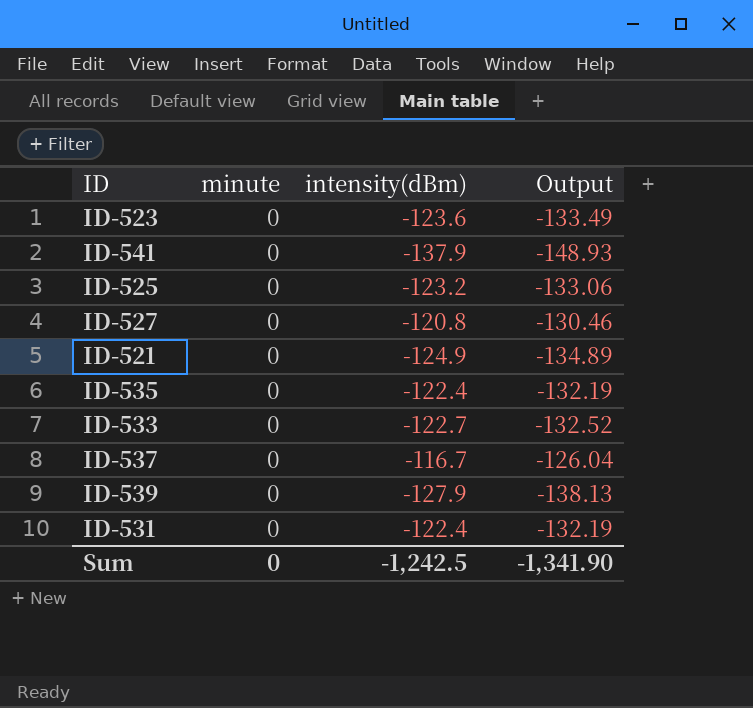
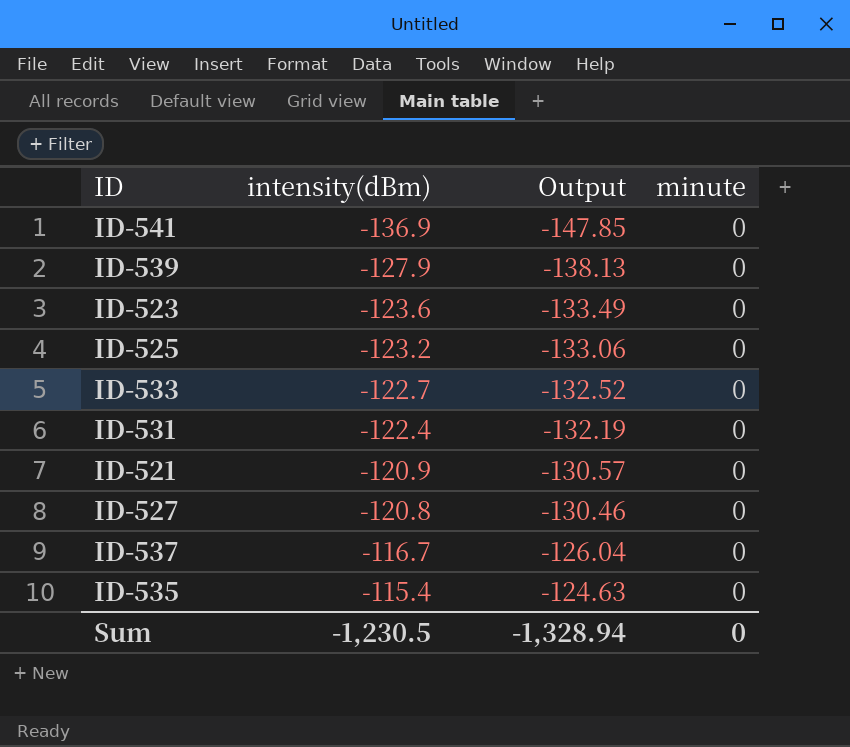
row order: none -> intensity(dBm) ascending
column minute | position: 2 -> 4
ID-541 | intensity(dBm): -137.9 -> -136.9
ID-541 | Output: -148.93 -> -147.85
ID-521 | intensity(dBm): -124.9 -> -120.9
ID-521 | Output: -134.89 -> -130.57
ID-535 | intensity(dBm): -122.4 -> -115.4
ID-535 | Output: -132.19 -> -124.63
Sum | intensity(dBm): -1,242.5 -> -1,230.5
Sum | Output: -1,341.90 -> -1,328.94

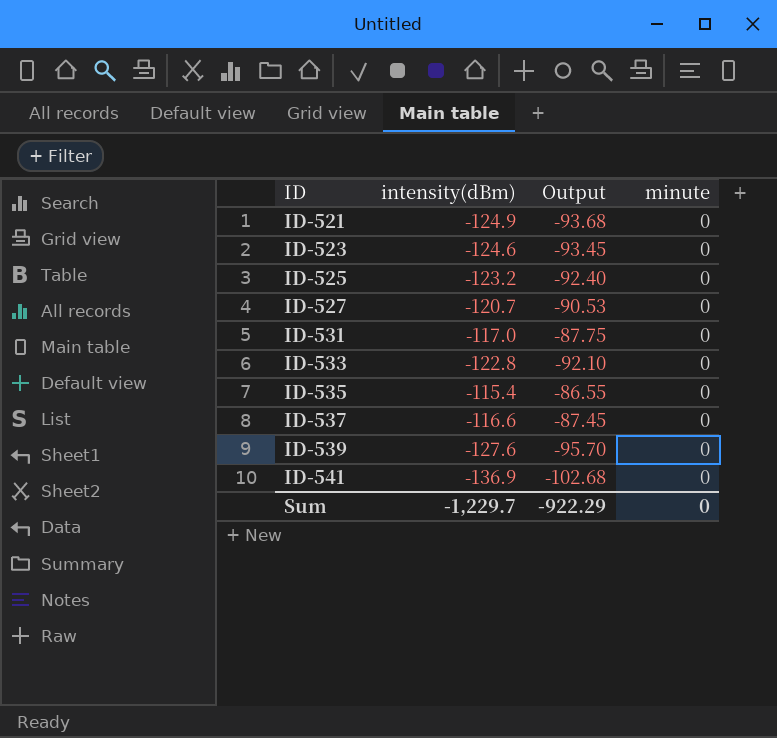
row order: intensity(dBm) ascending -> ID ascending
column Output | formula: [intensity(dBm)] * 1.08 -> [intensity(dBm)] * 0.75
ID-521 | intensity(dBm): -120.9 -> -124.9
ID-523 | intensity(dBm): -123.6 -> -124.6
ID-527 | intensity(dBm): -120.8 -> -120.7
ID-531 | intensity(dBm): -122.4 -> -117.0
ID-533 | intensity(dBm): -122.7 -> -122.8
ID-537 | intensity(dBm): -116.7 -> -116.6
ID-539 | intensity(dBm): -127.9 -> -127.6
Sum | intensity(dBm): -1,230.5 -> -1,229.7
Sum | Output: -1,328.94 -> -922.29

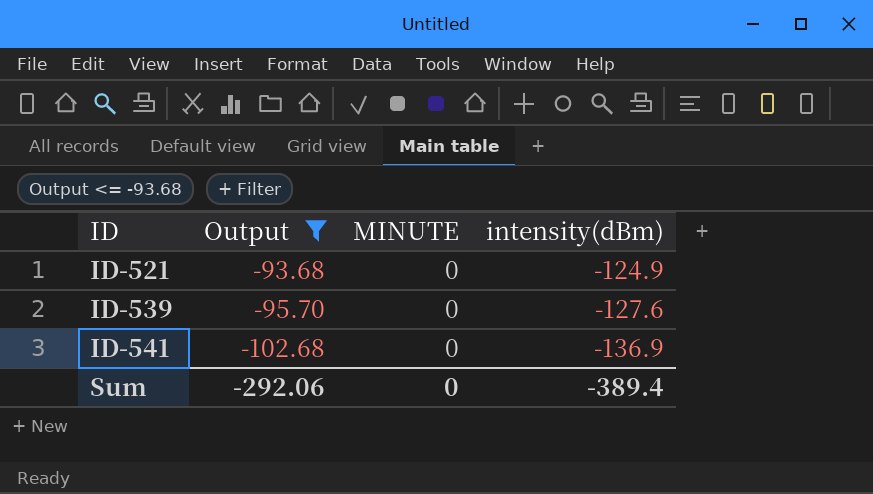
filter: none -> Output <= -93.68
column name: minute -> MINUTE
column intensity(dBm) | position: 2 -> 4
Sum | Output: -922.29 -> -292.06
Sum | intensity(dBm): -1,229.7 -> -389.4

